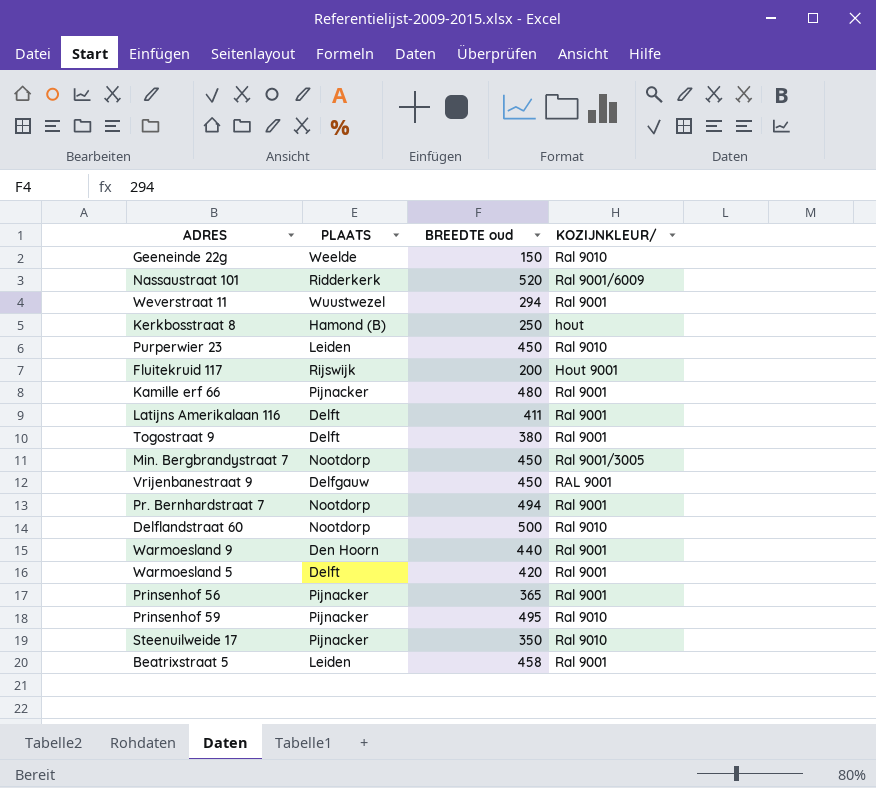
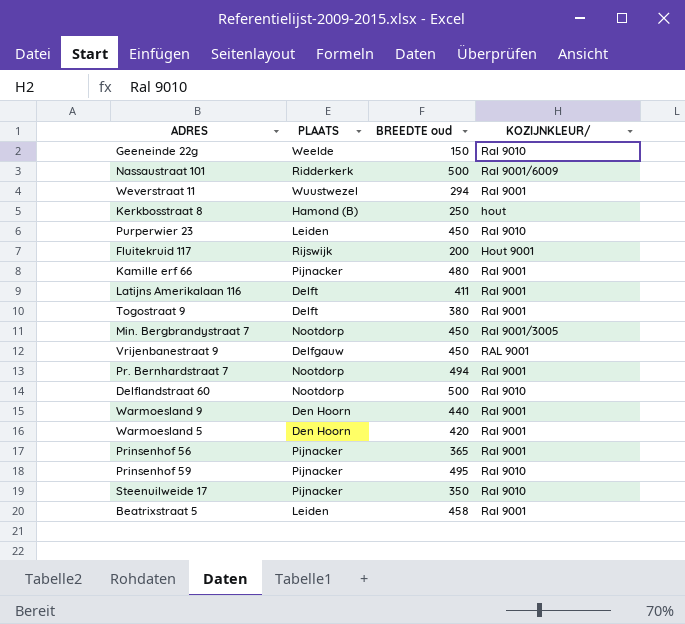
Nassaustraat 101 | BREEDTE oud: 520 -> 500
Warmoesland 5 | PLAATS: Delft -> Den Hoorn

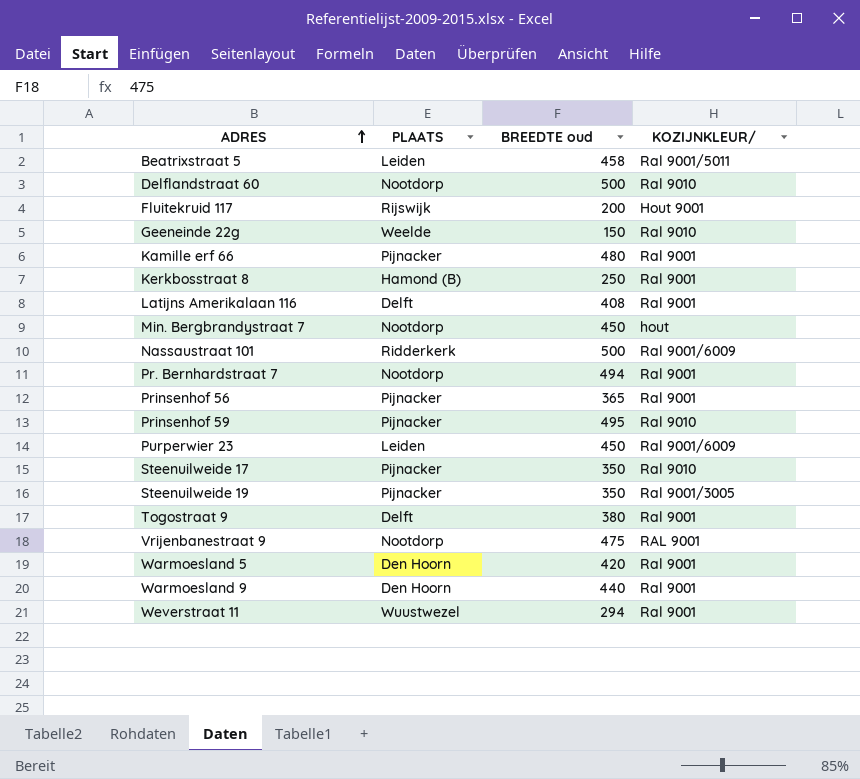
row order: none -> ADRES ascending
Beatrixstraat 5 | KOZIJNKLEUR/: Ral 9001 -> Ral 9001/5011
Kerkbosstraat 8 | KOZIJNKLEUR/: hout -> Ral 9001
Latijns Amerikalaan 116 | BREEDTE oud: 411 -> 408
Min. Bergbrandystraat 7 | KOZIJNKLEUR/: Ral 9001/3005 -> hout
Purperwier 23 | KOZIJNKLEUR/: Ral 9010 -> Ral 9001/6009
row Steenuilweide 19: none -> Pijnacker | 350 | Ral 9001/3005
Vrijenbanestraat 9 | PLAATS: Delfgauw -> Nootdorp
Vrijenbanestraat 9 | BREEDTE oud: 450 -> 475

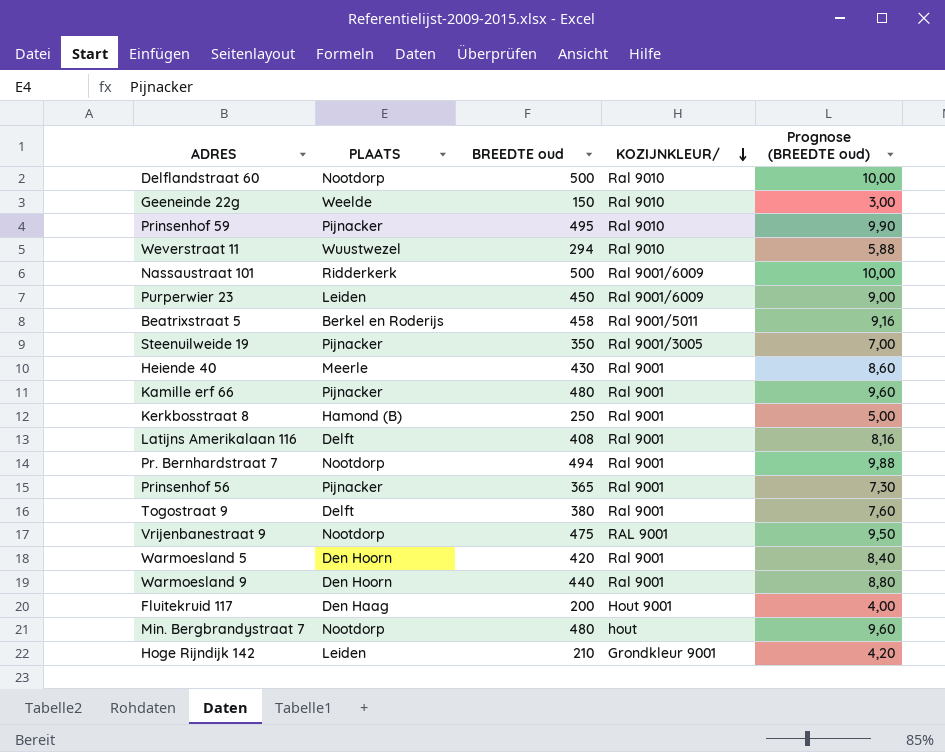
row order: ADRES ascending -> KOZIJNKLEUR/ descending
column Prognose (BREEDTE oud) | formula: none -> [BREEDTE oud] * 0,02
row Steenuilweide 17: Pijnacker | 350 | Ral 9010 -> none
Weverstraat 11 | KOZIJNKLEUR/: Ral 9001 -> Ral 9010
Beatrixstraat 5 | PLAATS: Leiden -> Berkel en Roderijs
row Heiende 40: none -> Meerle | 430 | Ral 9001 | 8,60
Fluitekruid 117 | PLAATS: Rijswijk -> Den Haag
Min. Bergbrandystraat 7 | BREEDTE oud: 450 -> 480
row Hoge Rijndijk 142: none -> Leiden | 210 | Grondkleur 9001 | 4,20

